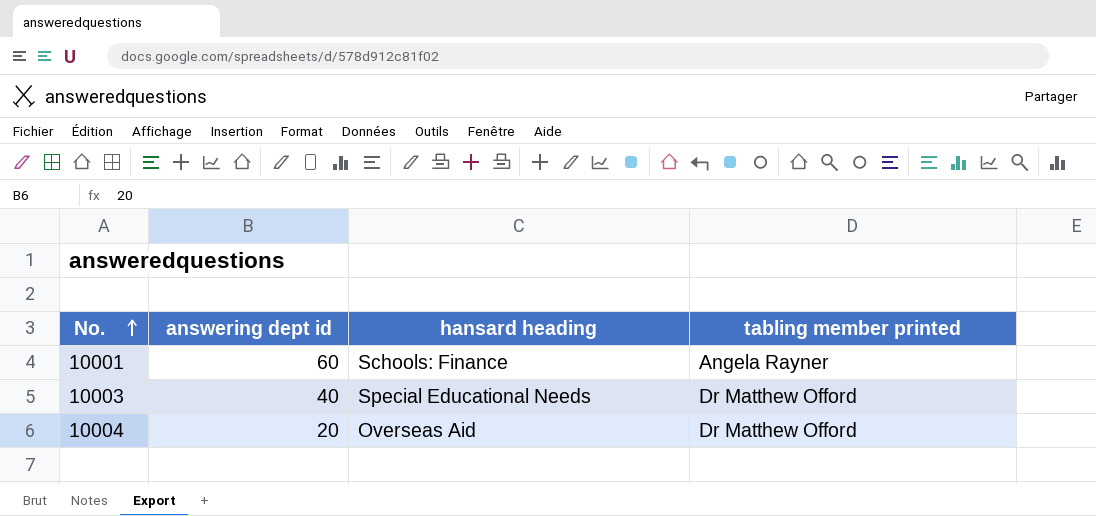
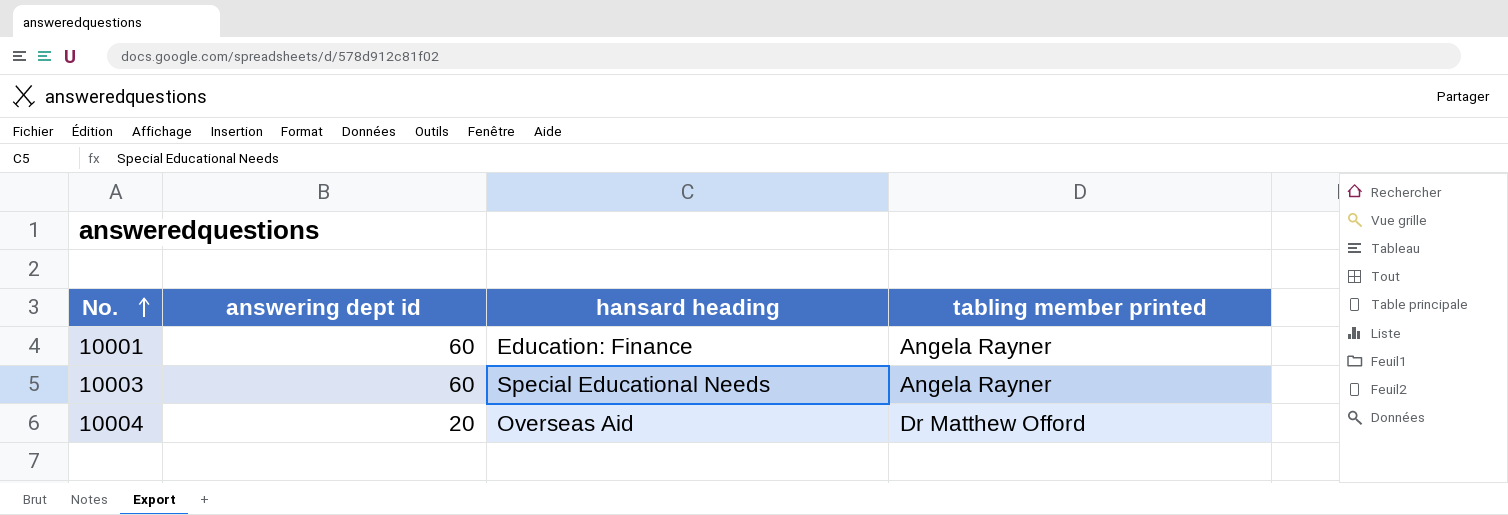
10001 | hansard heading: Schools: Finance -> Education: Finance
10003 | answering dept id: 40 -> 60
10003 | tabling member printed: Dr Matthew Offord -> Angela Rayner

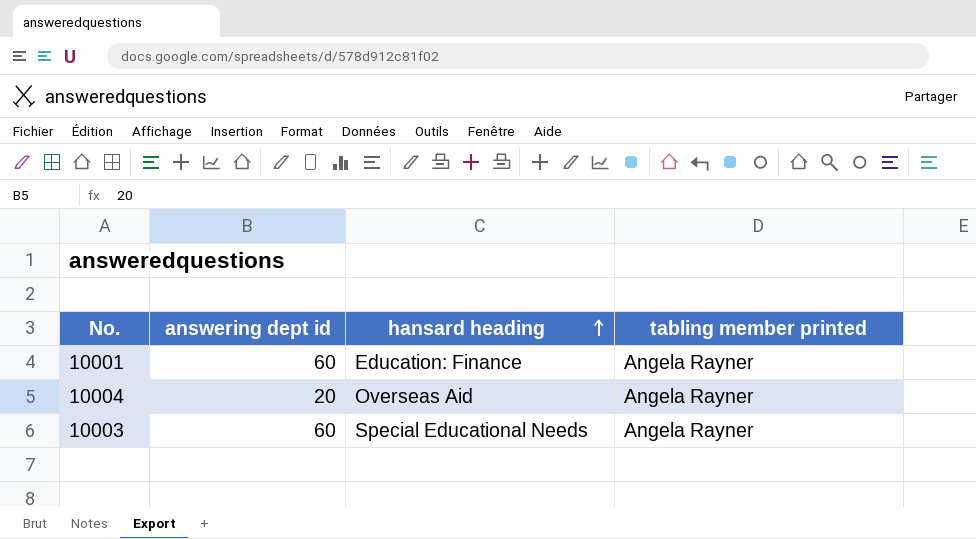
row order: No. ascending -> hansard heading ascending
10004 | tabling member printed: Dr Matthew Offord -> Angela Rayner

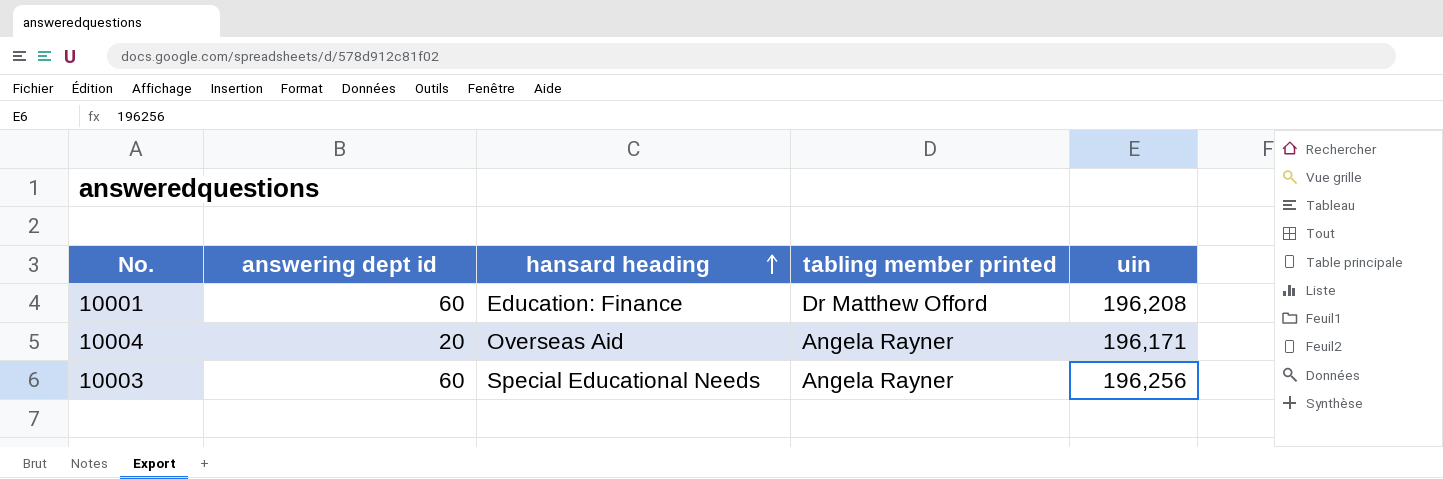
column uin | position: none -> 5
10001 | tabling member printed: Angela Rayner -> Dr Matthew Offord

